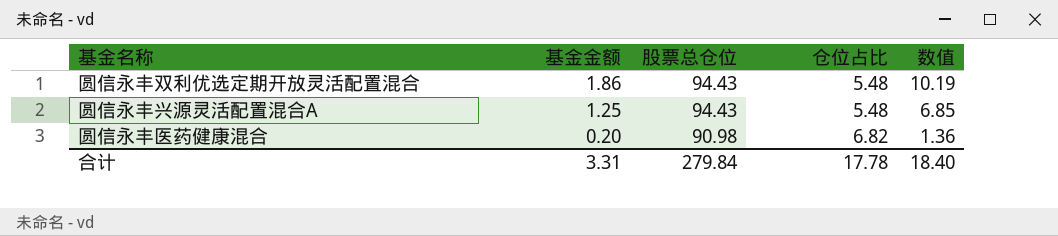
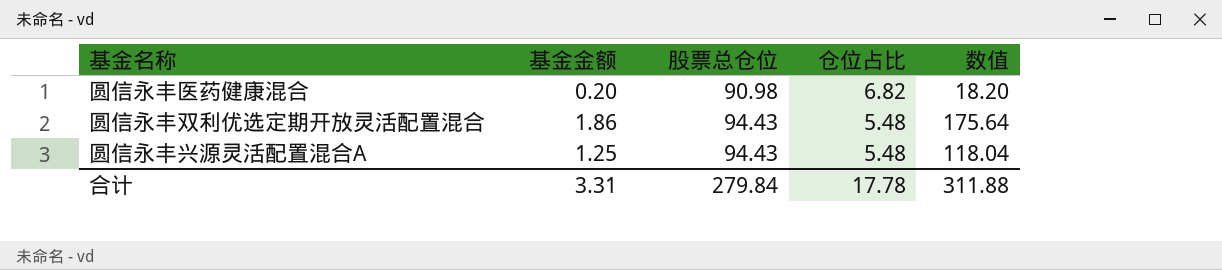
row order: 基金金额 descending -> 股票总仓位 ascending
column 数值 | formula: [基金金额] * [仓位占比] -> [基金金额] * [股票总仓位]
合计 | 数值: 18.40 -> 311.88

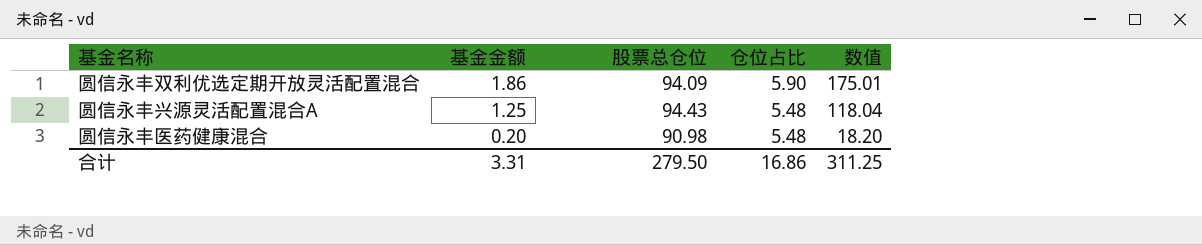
row order: 股票总仓位 ascending -> 基金金额 descending
圆信永丰双利优选定期开放灵活配置混合 | 股票总仓位: 94.43 -> 94.09
圆信永丰双利优选定期开放灵活配置混合 | 仓位占比: 5.48 -> 5.90
圆信永丰双利优选定期开放灵活配置混合 | 数值: 175.64 -> 175.01
圆信永丰医药健康混合 | 仓位占比: 6.82 -> 5.48
合计 | 股票总仓位: 279.84 -> 279.50
合计 | 仓位占比: 17.78 -> 16.86
合计 | 数值: 311.88 -> 311.25

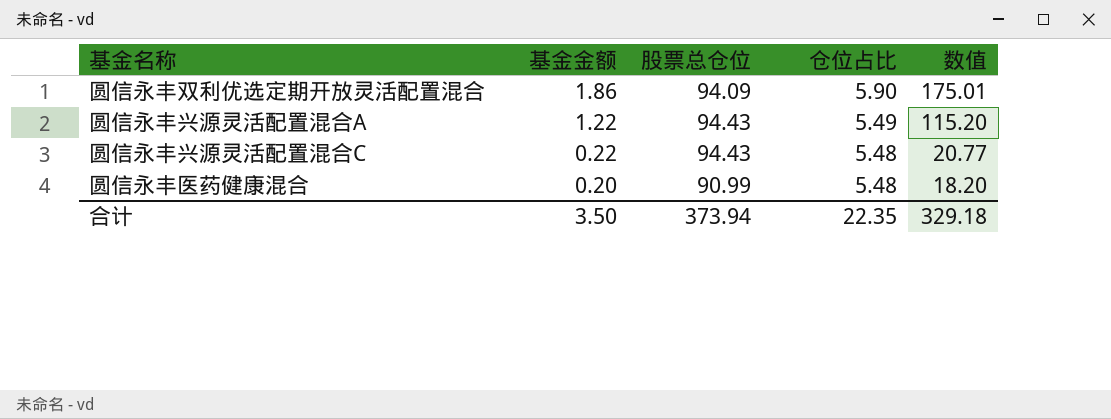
圆信永丰兴源灵活配置混合A | 基金金额: 1.25 -> 1.22
圆信永丰兴源灵活配置混合A | 仓位占比: 5.48 -> 5.49
圆信永丰兴源灵活配置混合A | 数值: 118.04 -> 115.20
row 圆信永丰兴源灵活配置混合C: none -> 0.22 | 94.43 | 5.48 | 20.77
圆信永丰医药健康混合 | 股票总仓位: 90.98 -> 90.99
合计 | 基金金额: 3.31 -> 3.50
合计 | 股票总仓位: 279.50 -> 373.94
合计 | 仓位占比: 16.86 -> 22.35
合计 | 数值: 311.25 -> 329.18

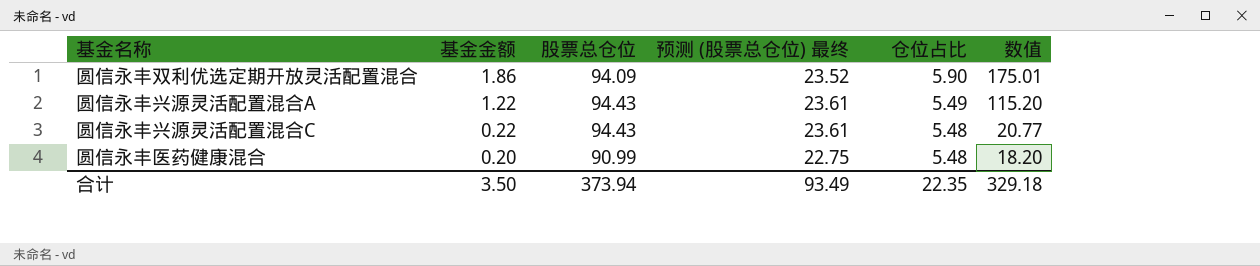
column 预测 (股票总仓位) 最终 | formula: none -> [股票总仓位] * 0.25

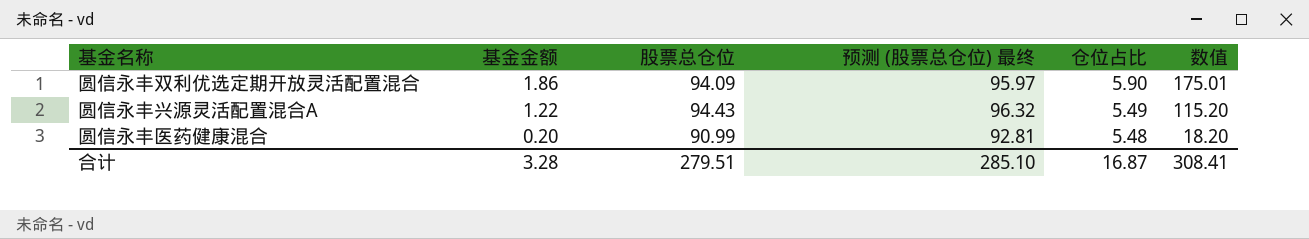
column 预测 (股票总仓位) 最终 | formula: [股票总仓位] * 0.25 -> [股票总仓位] * 1.02
row 圆信永丰兴源灵活配置混合C: 0.22 | 94.43 | 23.61 | 5.48 | 20.77 -> none
合计 | 基金金额: 3.50 -> 3.28
合计 | 股票总仓位: 373.94 -> 279.51
合计 | 预测 (股票总仓位) 最终: 93.49 -> 285.10
合计 | 仓位占比: 22.35 -> 16.87
合计 | 数值: 329.18 -> 308.41

